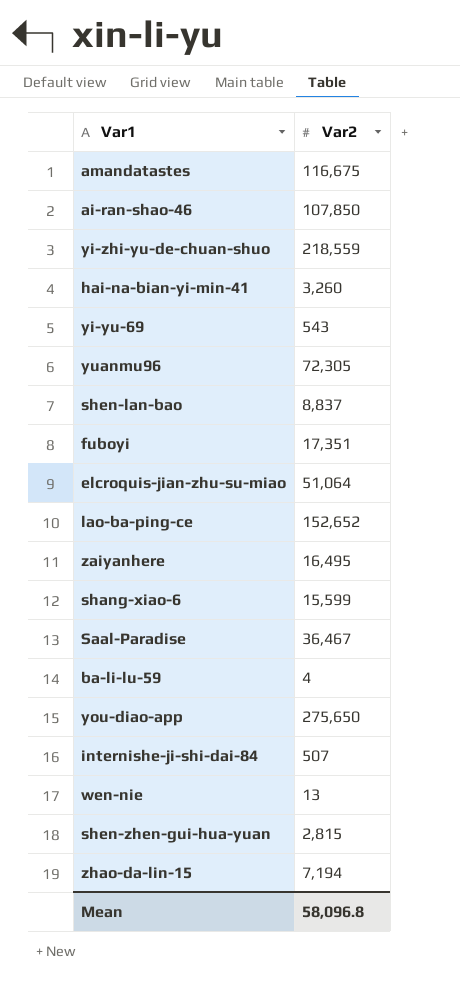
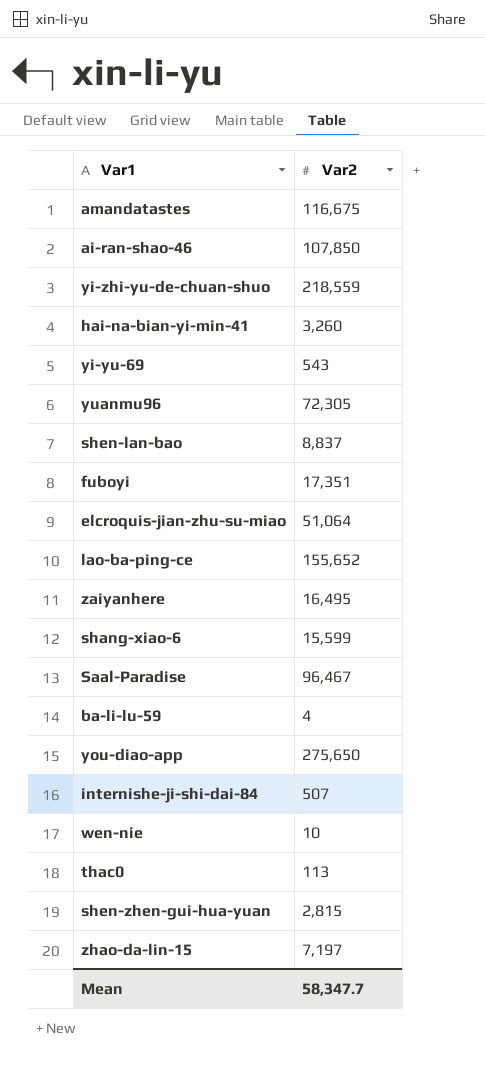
lao-ba-ping-ce | Var2: 152,652 -> 155,652
Saal-Paradise | Var2: 36,467 -> 96,467
wen-nie | Var2: 13 -> 10
row thac0: none -> 113
zhao-da-lin-15 | Var2: 7,194 -> 7,197
Mean | Var2: 58,096.8 -> 58,347.7

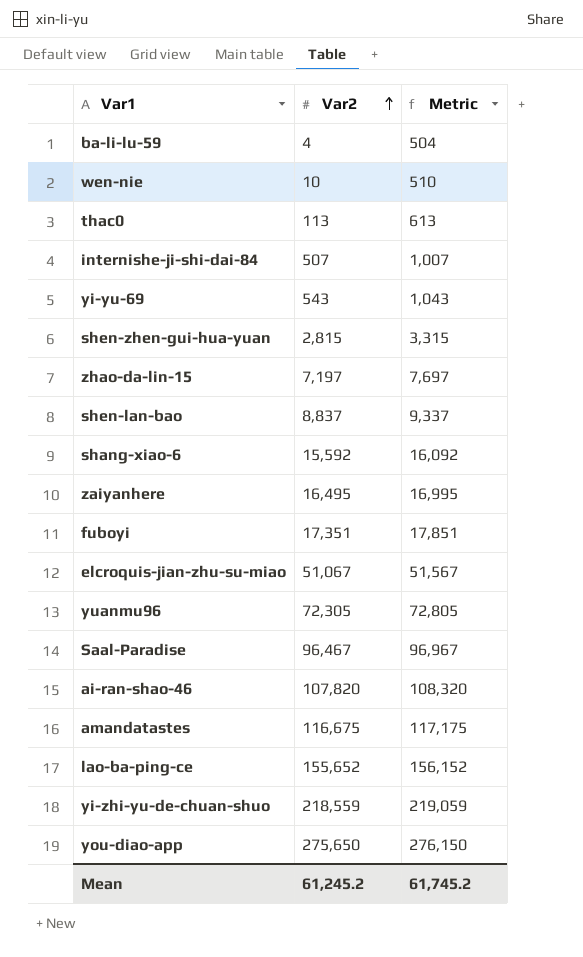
row order: none -> Var2 ascending
column Metric | formula: none -> [Var2] + 500
row hai-na-bian-yi-min-41: 3,260 -> none
shang-xiao-6 | Var2: 15,599 -> 15,592
elcroquis-jian-zhu-su-miao | Var2: 51,064 -> 51,067
ai-ran-shao-46 | Var2: 107,850 -> 107,820
Mean | Var2: 58,347.7 -> 61,245.2

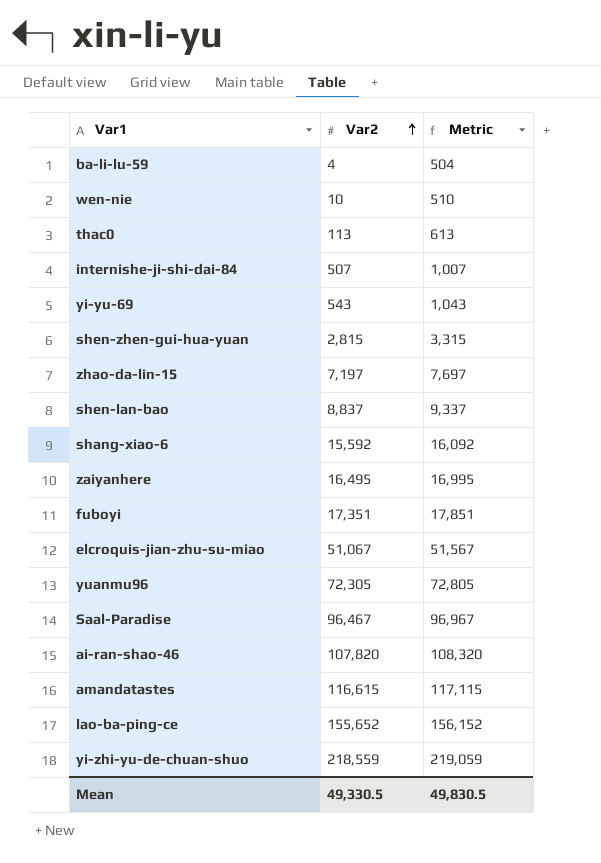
row you-diao-app: 275,650 | 276,150 -> none
amandatastes | Var2: 116,675 -> 116,615
amandatastes | Metric: 117,175 -> 117,115
Mean | Var2: 61,245.2 -> 49,330.5
Mean | Metric: 61,745.2 -> 49,830.5

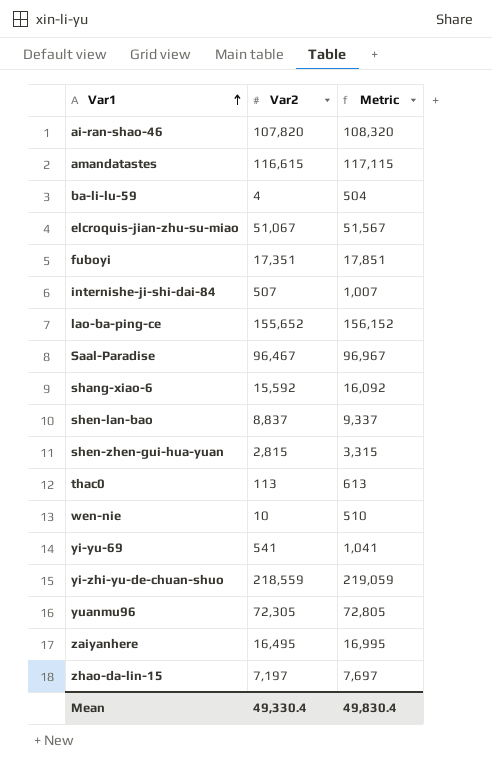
row order: Var2 ascending -> Var1 ascending
yi-yu-69 | Var2: 543 -> 541
yi-yu-69 | Metric: 1,043 -> 1,041
Mean | Var2: 49,330.5 -> 49,330.4
Mean | Metric: 49,830.5 -> 49,830.4

